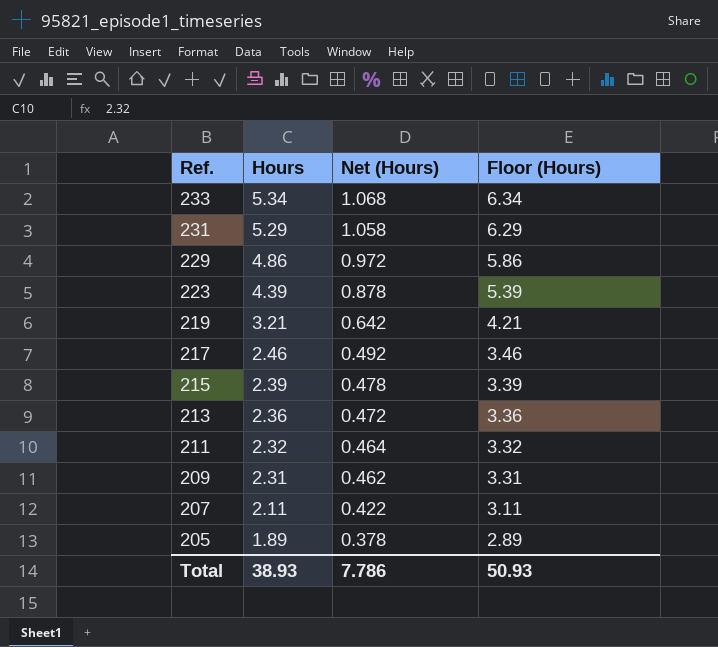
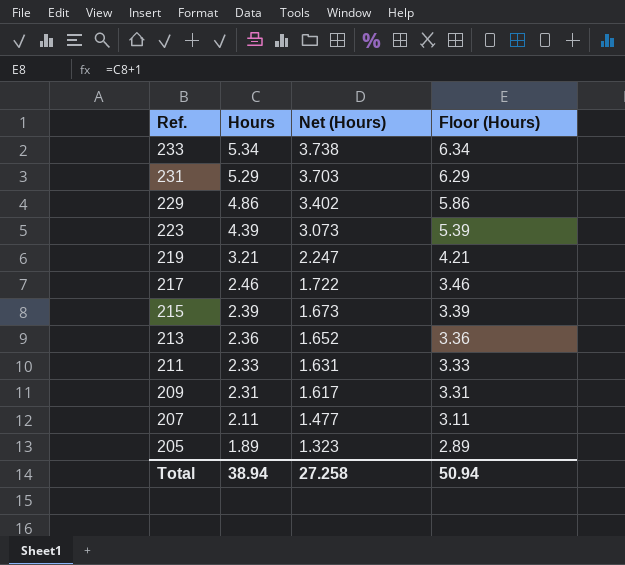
column Net (Hours) | formula: [Hours] * 0.2 -> [Hours] * 0.7
211 | Hours: 2.32 -> 2.33
211 | Floor (Hours): 3.32 -> 3.33
Total | Hours: 38.93 -> 38.94
Total | Net (Hours): 7.786 -> 27.258
Total | Floor (Hours): 50.93 -> 50.94

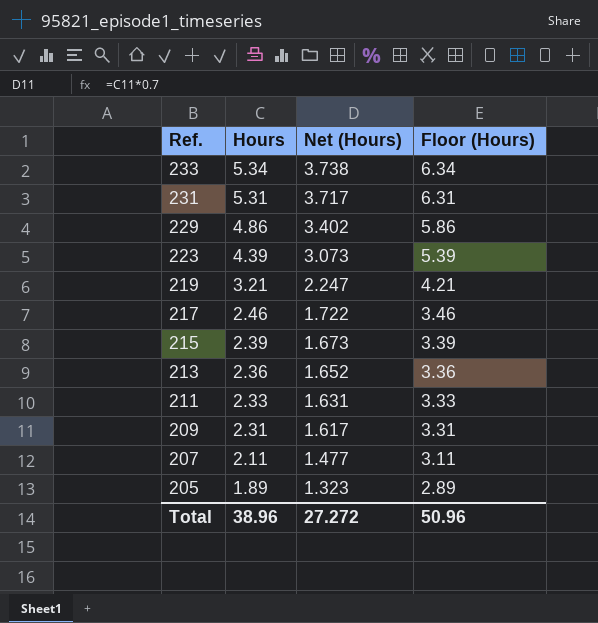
231 | Hours: 5.29 -> 5.31
231 | Net (Hours): 3.703 -> 3.717
231 | Floor (Hours): 6.29 -> 6.31
Total | Hours: 38.94 -> 38.96
Total | Net (Hours): 27.258 -> 27.272
Total | Floor (Hours): 50.94 -> 50.96

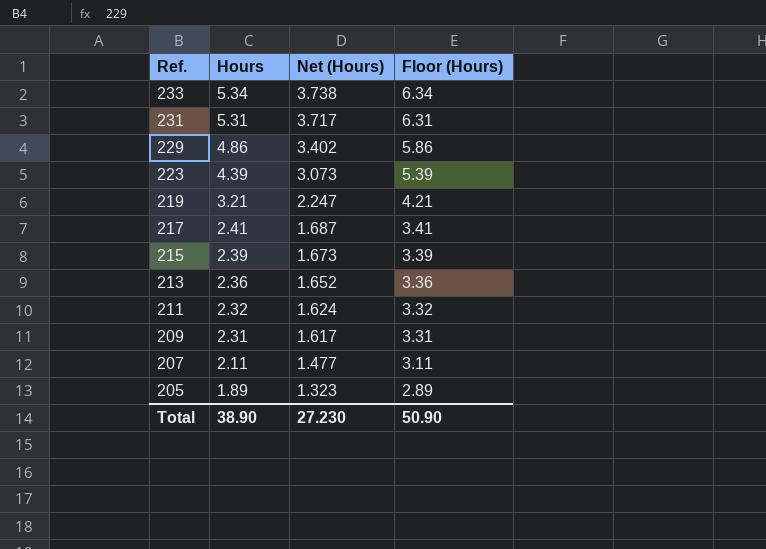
217 | Hours: 2.46 -> 2.41
217 | Net (Hours): 1.722 -> 1.687
217 | Floor (Hours): 3.46 -> 3.41
211 | Hours: 2.33 -> 2.32
211 | Net (Hours): 1.631 -> 1.624
211 | Floor (Hours): 3.33 -> 3.32
Total | Hours: 38.96 -> 38.90
Total | Net (Hours): 27.272 -> 27.230
Total | Floor (Hours): 50.96 -> 50.90

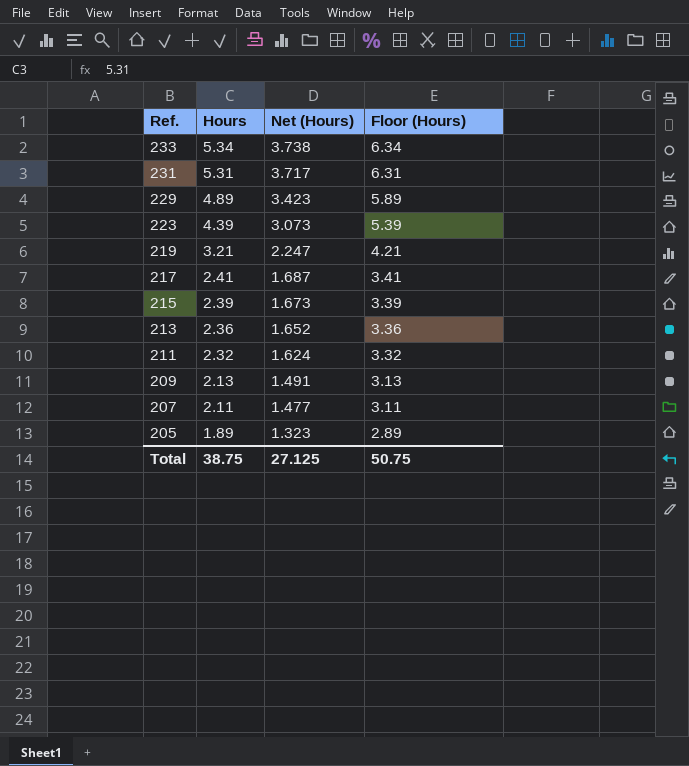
229 | Hours: 4.86 -> 4.89
229 | Net (Hours): 3.402 -> 3.423
229 | Floor (Hours): 5.86 -> 5.89
209 | Hours: 2.31 -> 2.13
209 | Net (Hours): 1.617 -> 1.491
209 | Floor (Hours): 3.31 -> 3.13
Total | Hours: 38.90 -> 38.75
Total | Net (Hours): 27.230 -> 27.125
Total | Floor (Hours): 50.90 -> 50.75

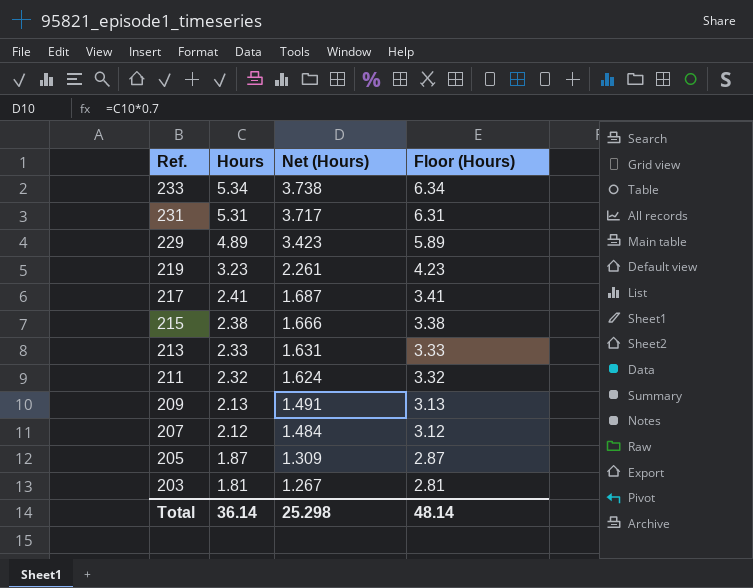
row 223: 4.39 | 3.073 | 5.39 -> none
219 | Hours: 3.21 -> 3.23
219 | Net (Hours): 2.247 -> 2.261
219 | Floor (Hours): 4.21 -> 4.23
215 | Hours: 2.39 -> 2.38
215 | Net (Hours): 1.673 -> 1.666
215 | Floor (Hours): 3.39 -> 3.38
213 | Hours: 2.36 -> 2.33
213 | Net (Hours): 1.652 -> 1.631
213 | Floor (Hours): 3.36 -> 3.33
207 | Hours: 2.11 -> 2.12
207 | Net (Hours): 1.477 -> 1.484
207 | Floor (Hours): 3.11 -> 3.12
205 | Hours: 1.89 -> 1.87
205 | Net (Hours): 1.323 -> 1.309
205 | Floor (Hours): 2.89 -> 2.87
row 203: none -> 1.81 | 1.267 | 2.81
Total | Hours: 38.75 -> 36.14
Total | Net (Hours): 27.125 -> 25.298
Total | Floor (Hours): 50.75 -> 48.14

